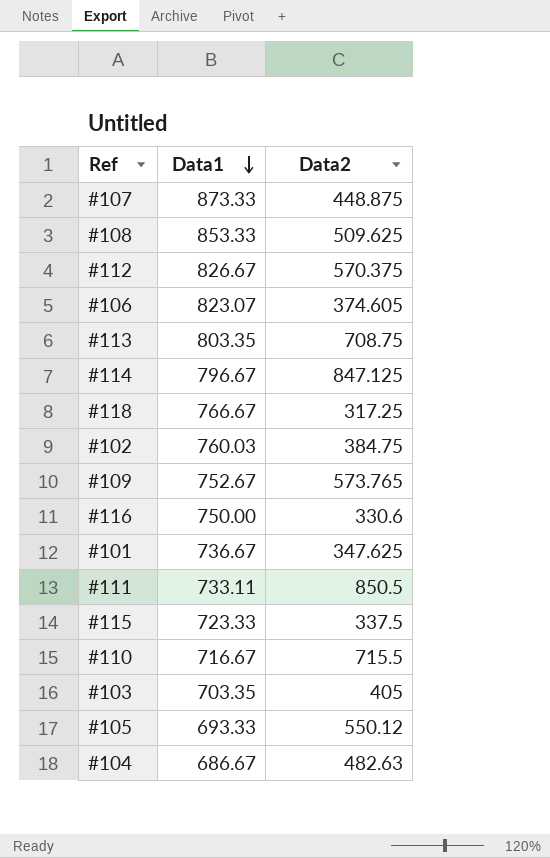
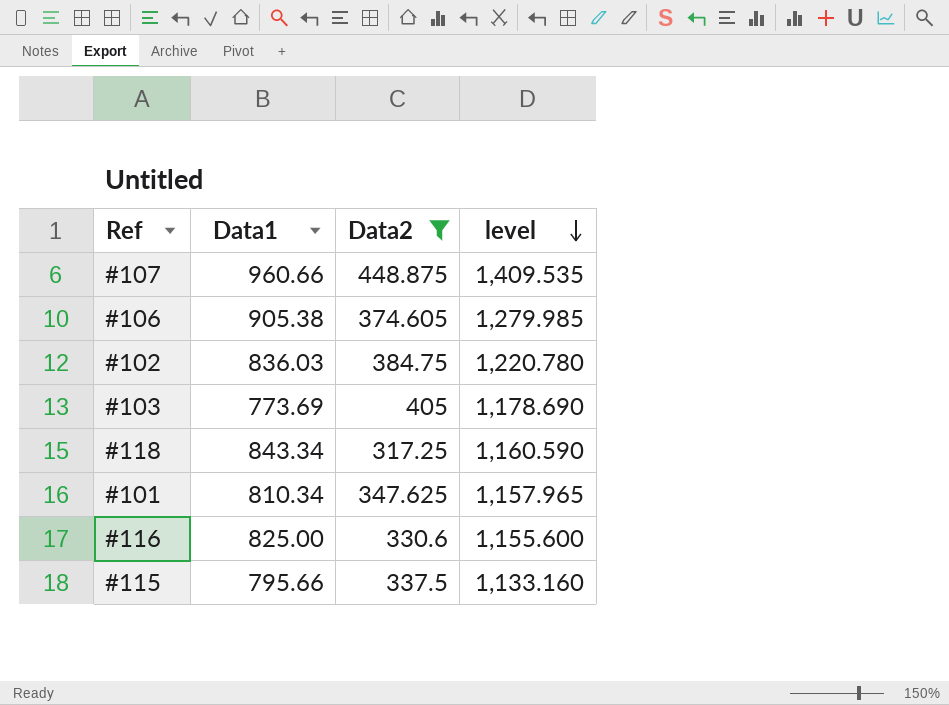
filter: none -> Data2 <= 448.875
row order: Data1 descending -> level descending
column level | formula: none -> [Data1] + [Data2]
#107 | Data1: 873.33 -> 960.66
#106 | Data1: 823.07 -> 905.38
#102 | Data1: 760.03 -> 836.03
#103 | Data1: 703.35 -> 773.69
#118 | Data1: 766.67 -> 843.34
#101 | Data1: 736.67 -> 810.34
#116 | Data1: 750.00 -> 825.00
#115 | Data1: 723.33 -> 795.66

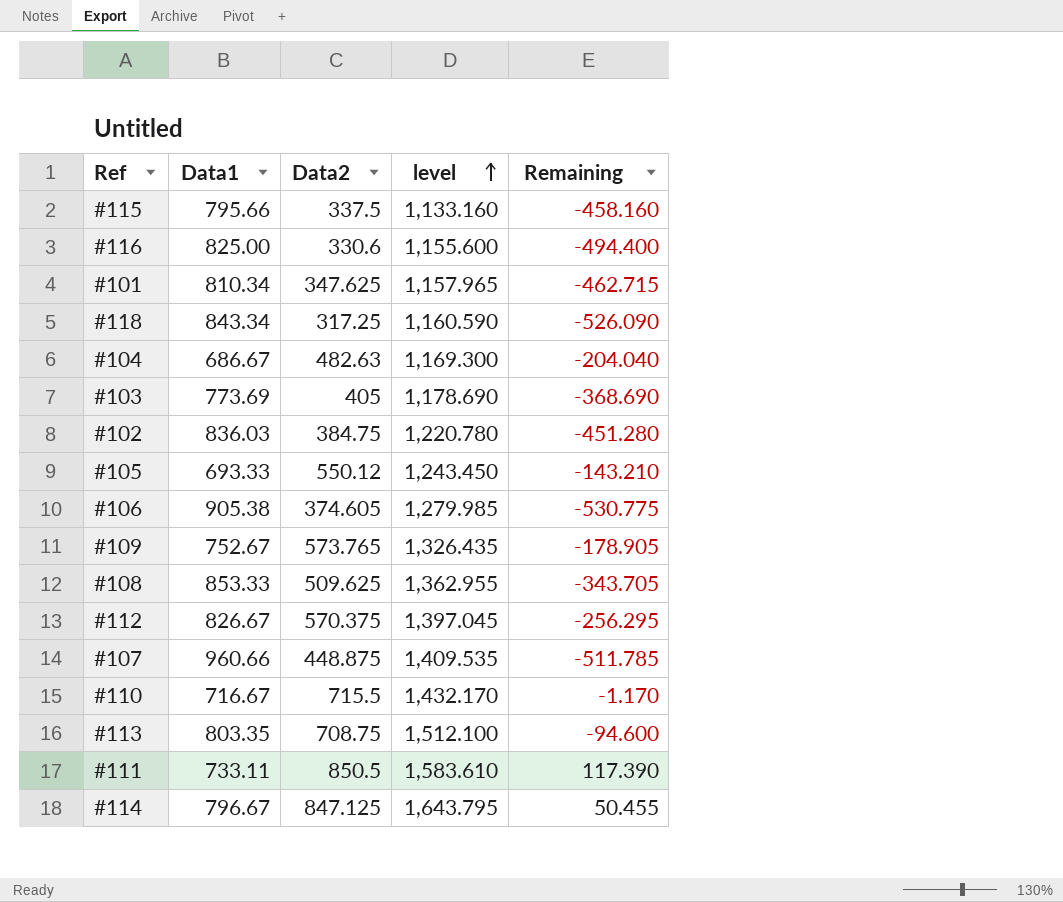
filter: Data2 <= 448.875 -> none
row order: level descending -> level ascending
column Remaining | formula: none -> [Data2] - [Data1]

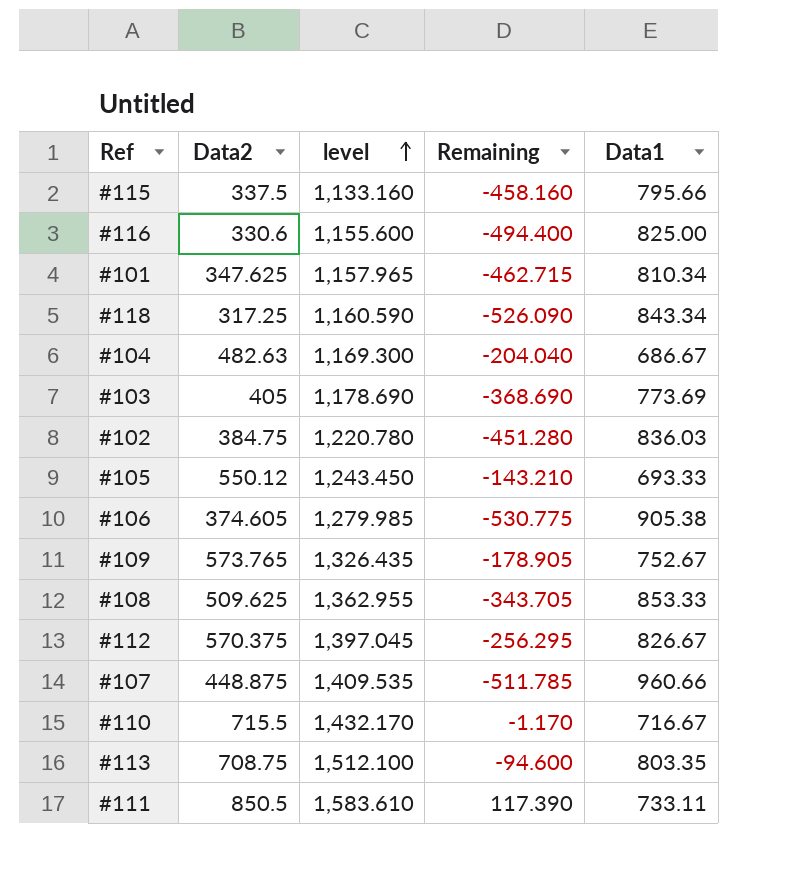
column Data1 | position: 2 -> 5
row #114: 796.67 | 847.125 | 1,643.795 | 50.455 -> none

